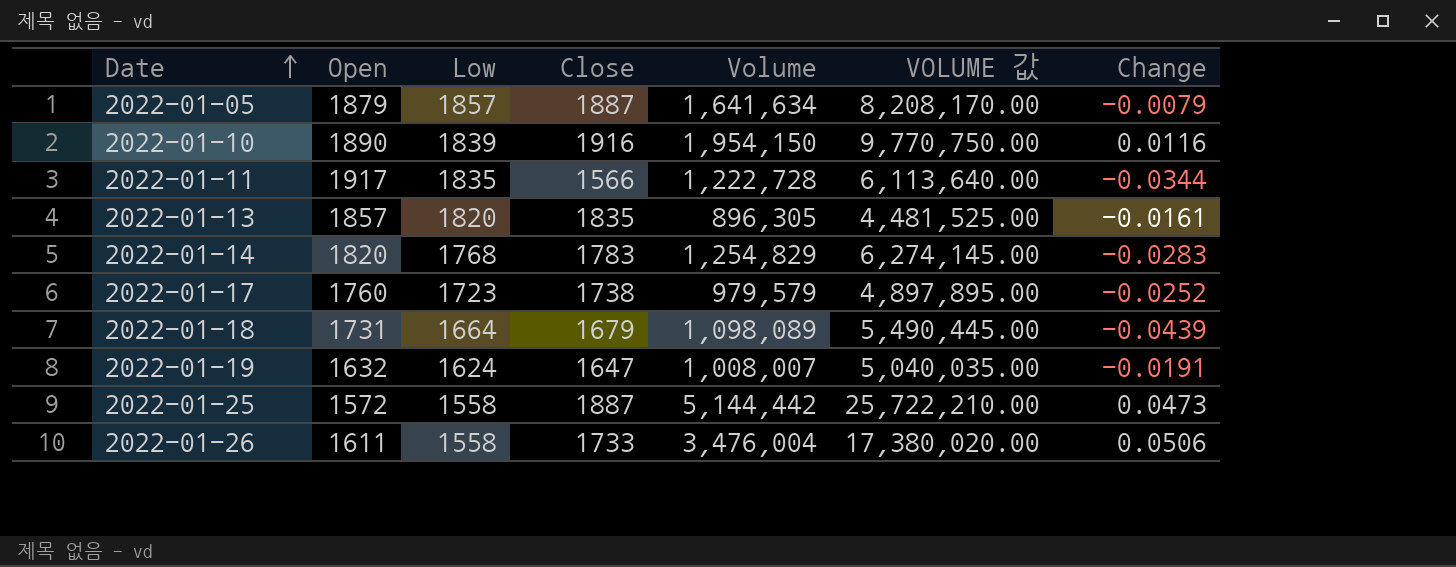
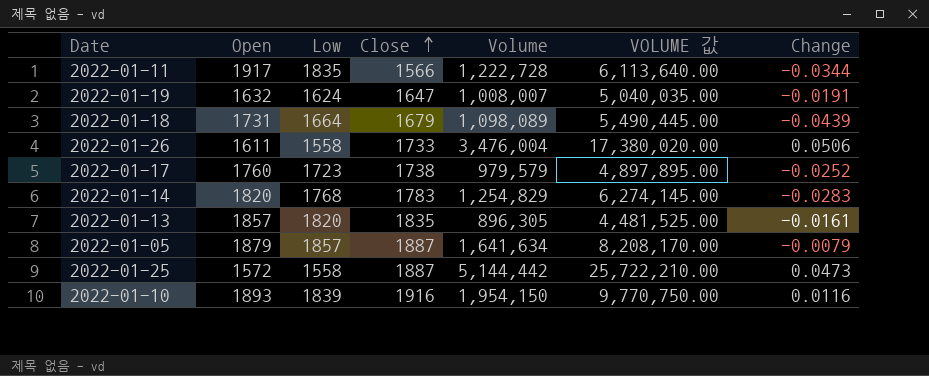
row order: Date ascending -> Close ascending
2022-01-10 | Open: 1890 -> 1893

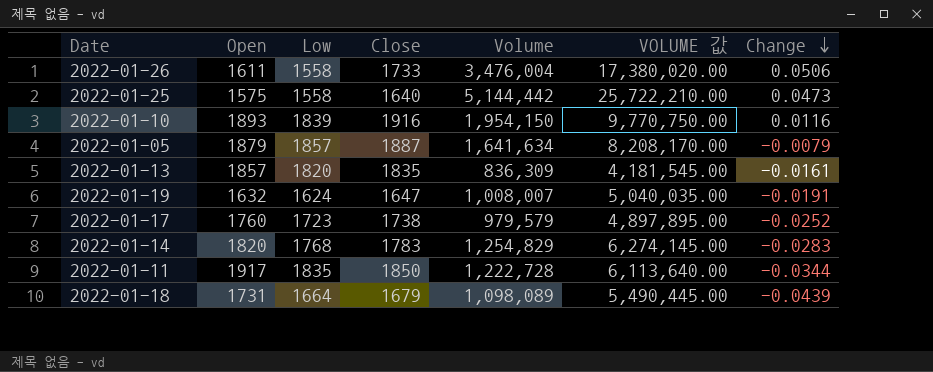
row order: Close ascending -> Change descending
2022-01-25 | Open: 1572 -> 1575
2022-01-25 | Close: 1887 -> 1640
2022-01-13 | Volume: 896,305 -> 836,309
2022-01-13 | VOLUME 값: 4,481,525.00 -> 4,181,545.00
2022-01-11 | Close: 1566 -> 1850

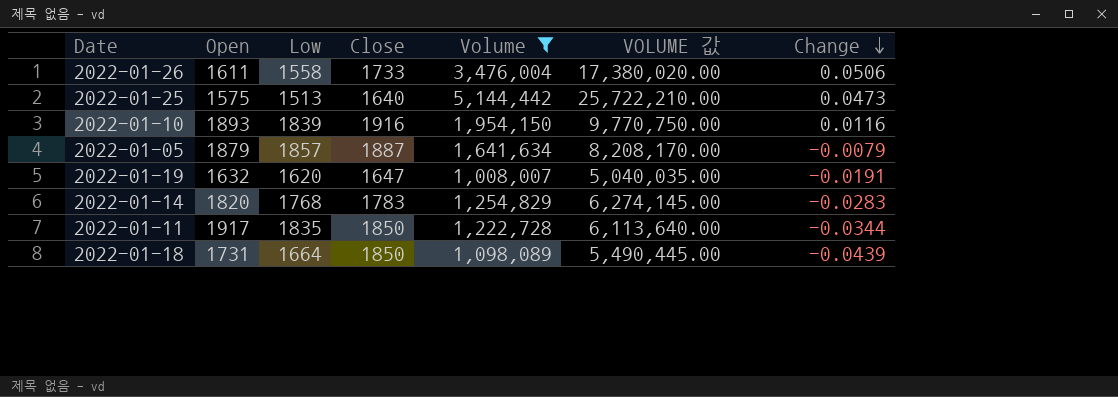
filter: none -> Volume >= 1,008,007
2022-01-25 | Low: 1558 -> 1513
2022-01-19 | Low: 1624 -> 1620
2022-01-18 | Close: 1679 -> 1850

